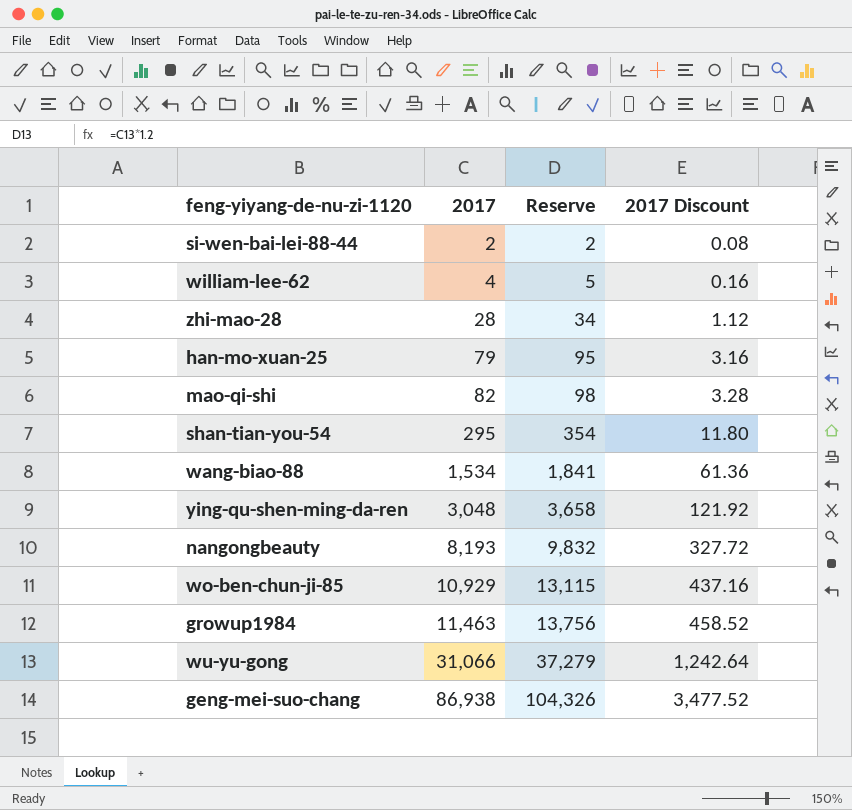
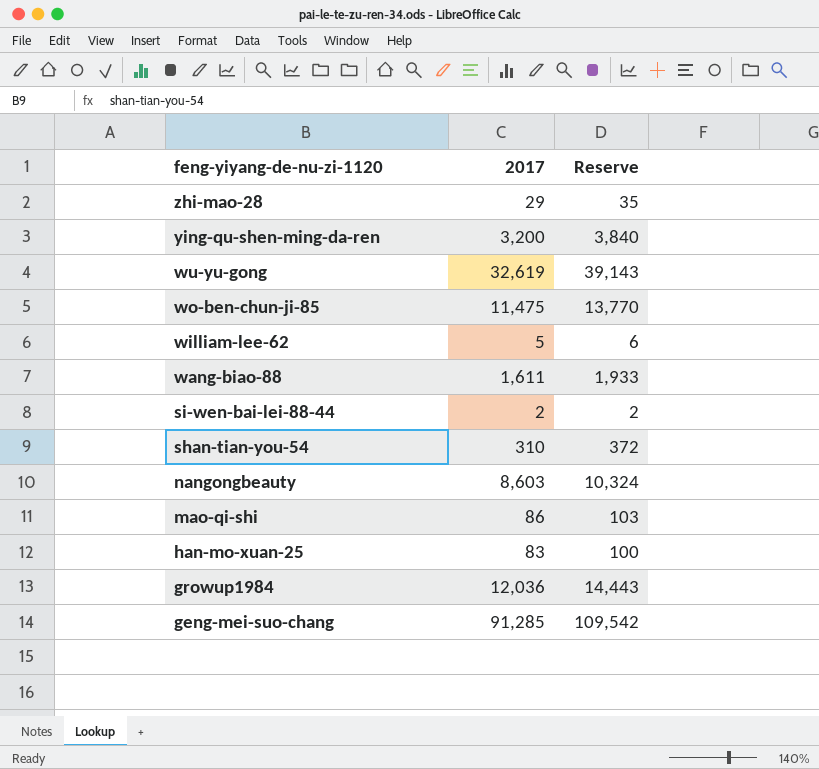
row order: 2017 ascending -> feng-yiyang-de-nu-zi-1120 descending
column 2017 Discount | formula: [2017] * 0.04 -> none
zhi-mao-28 | 2017: 28 -> 29
zhi-mao-28 | Reserve: 34 -> 35
ying-qu-shen-ming-da-ren | 2017: 3,048 -> 3,200
ying-qu-shen-ming-da-ren | Reserve: 3,658 -> 3,840
wu-yu-gong | 2017: 31,066 -> 32,619
wu-yu-gong | Reserve: 37,279 -> 39,143
wo-ben-chun-ji-85 | 2017: 10,929 -> 11,475
wo-ben-chun-ji-85 | Reserve: 13,115 -> 13,770
william-lee-62 | 2017: 4 -> 5
william-lee-62 | Reserve: 5 -> 6
wang-biao-88 | 2017: 1,534 -> 1,611
wang-biao-88 | Reserve: 1,841 -> 1,933
shan-tian-you-54 | 2017: 295 -> 310
shan-tian-you-54 | Reserve: 354 -> 372
nangongbeauty | 2017: 8,193 -> 8,603
nangongbeauty | Reserve: 9,832 -> 10,324
mao-qi-shi | 2017: 82 -> 86
mao-qi-shi | Reserve: 98 -> 103
han-mo-xuan-25 | 2017: 79 -> 83
han-mo-xuan-25 | Reserve: 95 -> 100
growup1984 | 2017: 11,463 -> 12,036
growup1984 | Reserve: 13,756 -> 14,443
geng-mei-suo-chang | 2017: 86,938 -> 91,285
geng-mei-suo-chang | Reserve: 104,326 -> 109,542

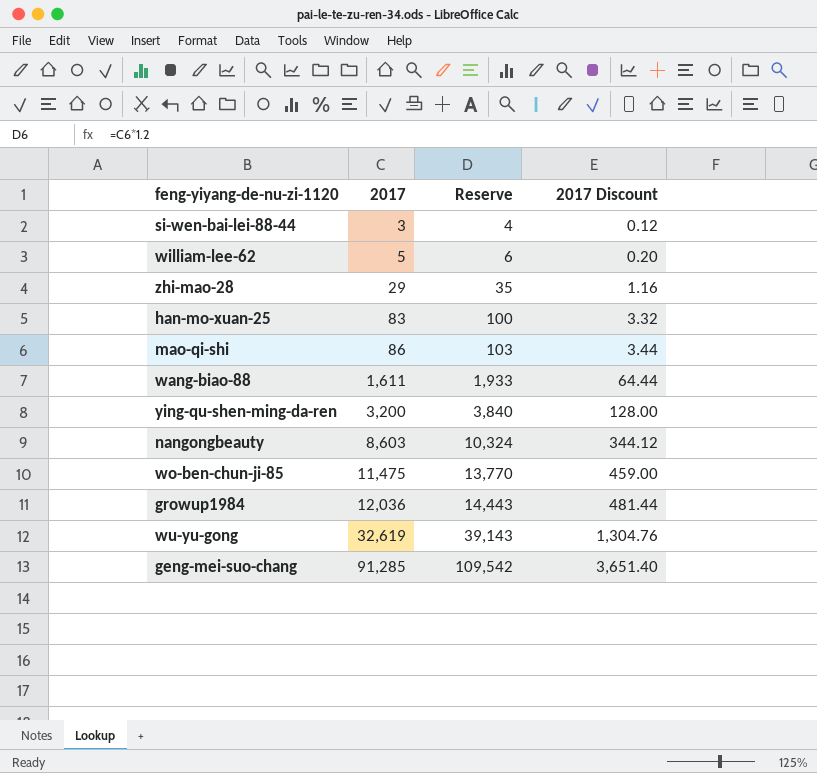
row order: feng-yiyang-de-nu-zi-1120 descending -> 2017 ascending
column 2017 Discount | formula: none -> [2017] * 0.04
row shan-tian-you-54: 310 | 372 -> none
si-wen-bai-lei-88-44 | 2017: 2 -> 3
si-wen-bai-lei-88-44 | Reserve: 2 -> 4

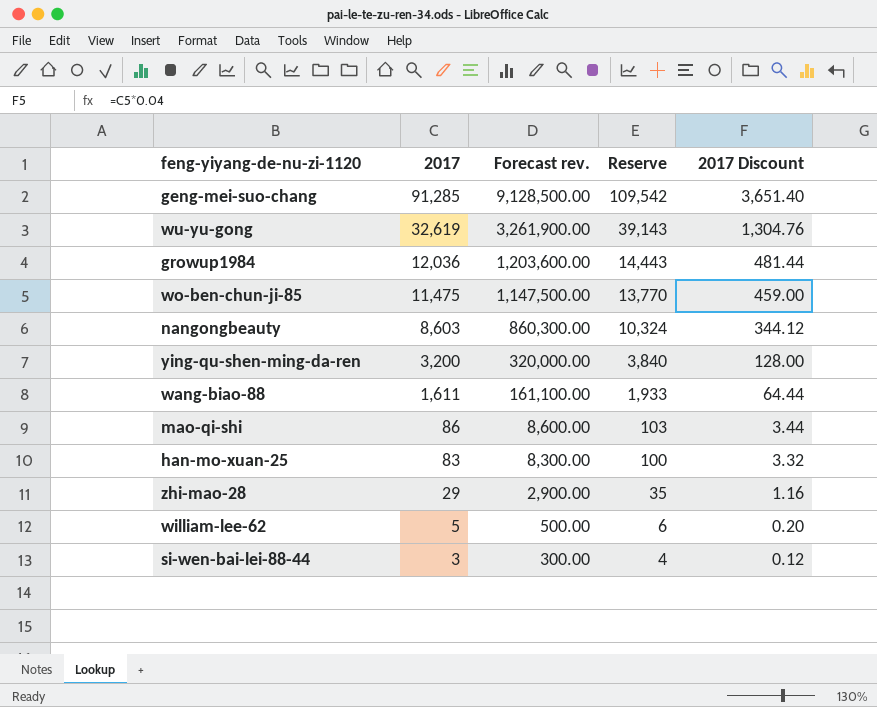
row order: 2017 ascending -> 2017 descending
column Forecast rev. | formula: none -> [2017] * 100

